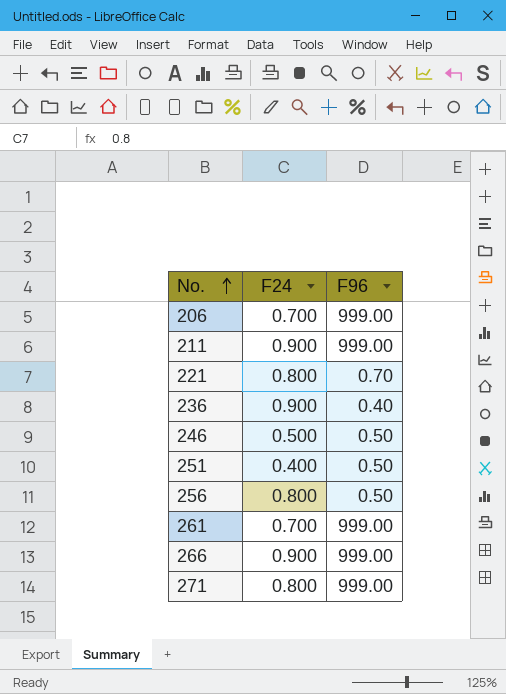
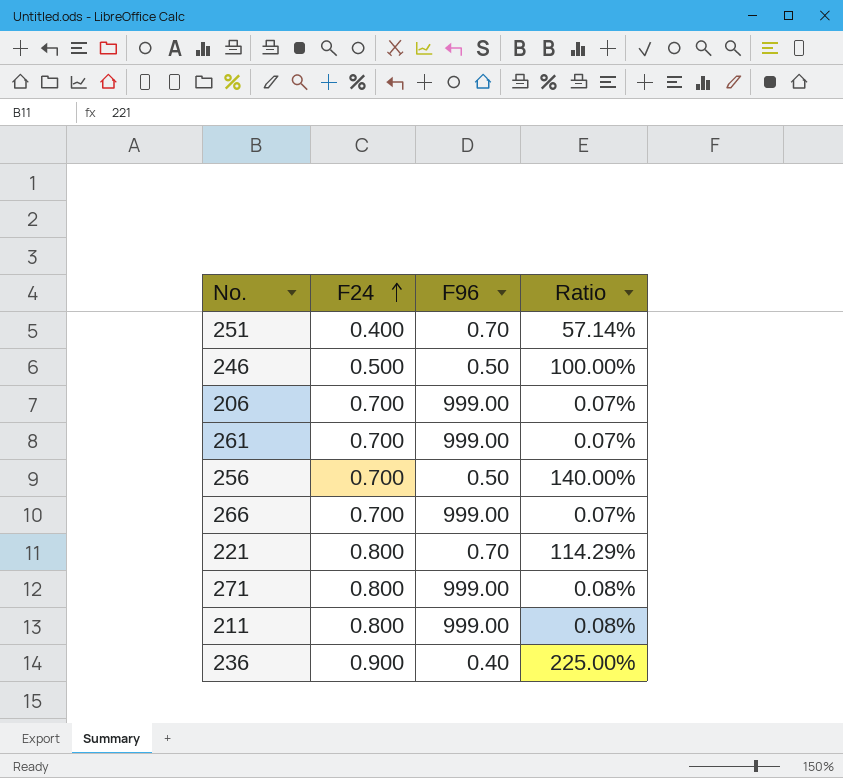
row order: No. ascending -> F24 ascending
column Ratio | formula: none -> [F24] / [F96]
251 | F96: 0.50 -> 0.70
256 | F24: 0.800 -> 0.700
266 | F24: 0.900 -> 0.700
211 | F24: 0.900 -> 0.800

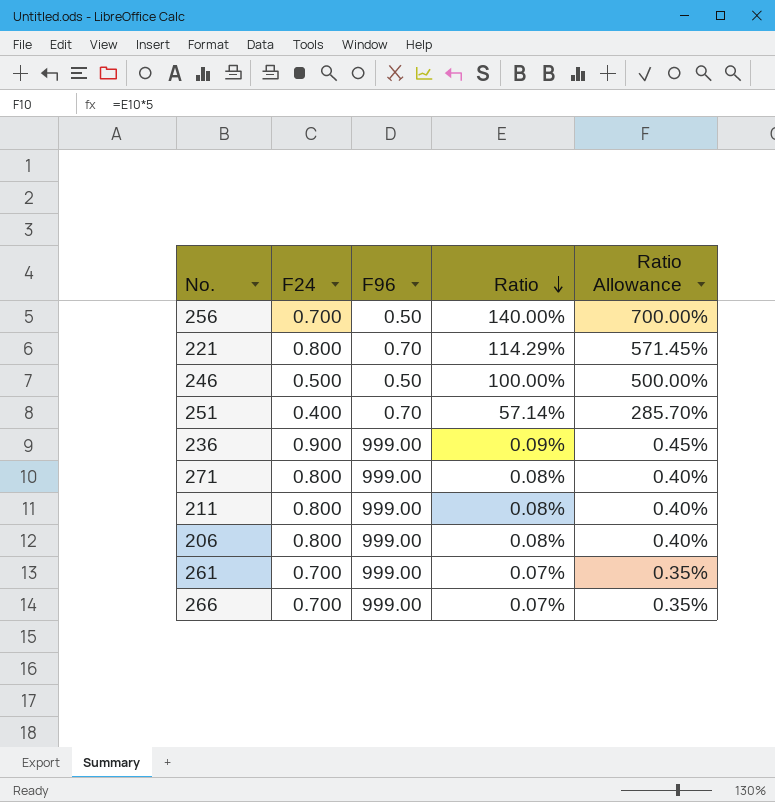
row order: F24 ascending -> Ratio descending
column Ratio Allowance | formula: none -> [Ratio] * 5
236 | F96: 0.40 -> 999.00
236 | Ratio: 225.00% -> 0.09%
206 | F24: 0.700 -> 0.800
206 | Ratio: 0.07% -> 0.08%

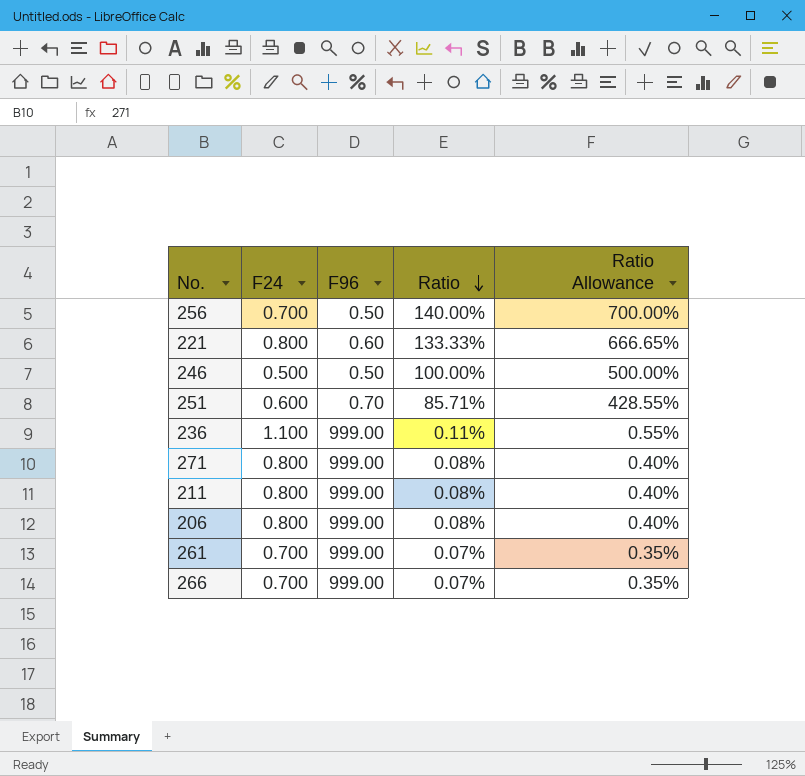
221 | F96: 0.70 -> 0.60
221 | Ratio: 114.29% -> 133.33%
221 | Ratio Allowance: 571.45% -> 666.65%
251 | F24: 0.400 -> 0.600
251 | Ratio: 57.14% -> 85.71%
251 | Ratio Allowance: 285.70% -> 428.55%
236 | F24: 0.900 -> 1.100
236 | Ratio: 0.09% -> 0.11%
236 | Ratio Allowance: 0.45% -> 0.55%

